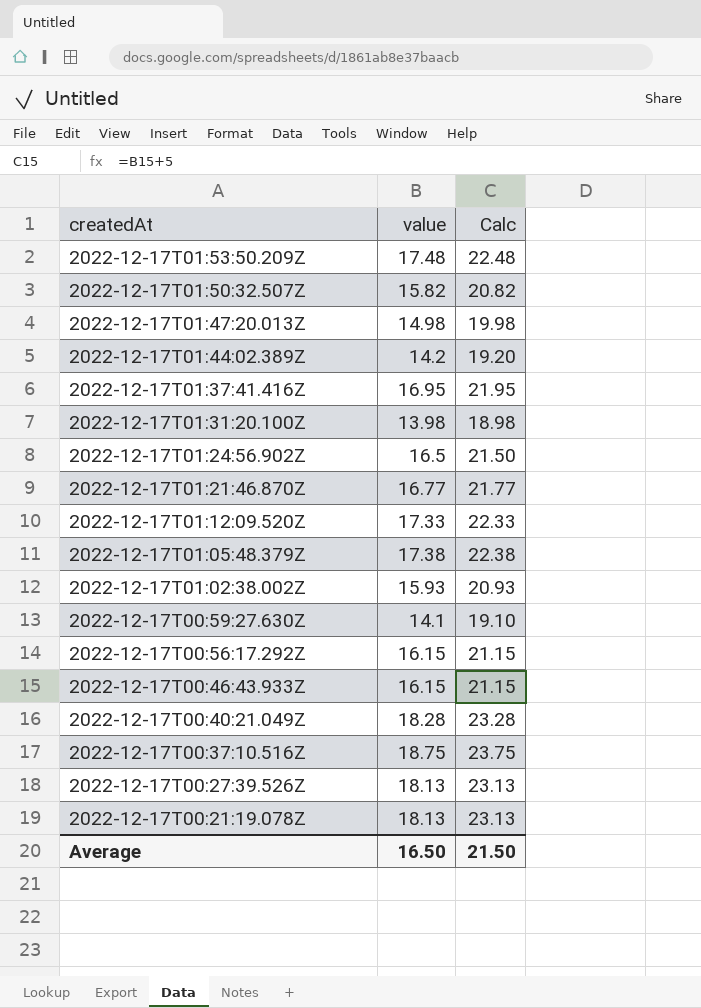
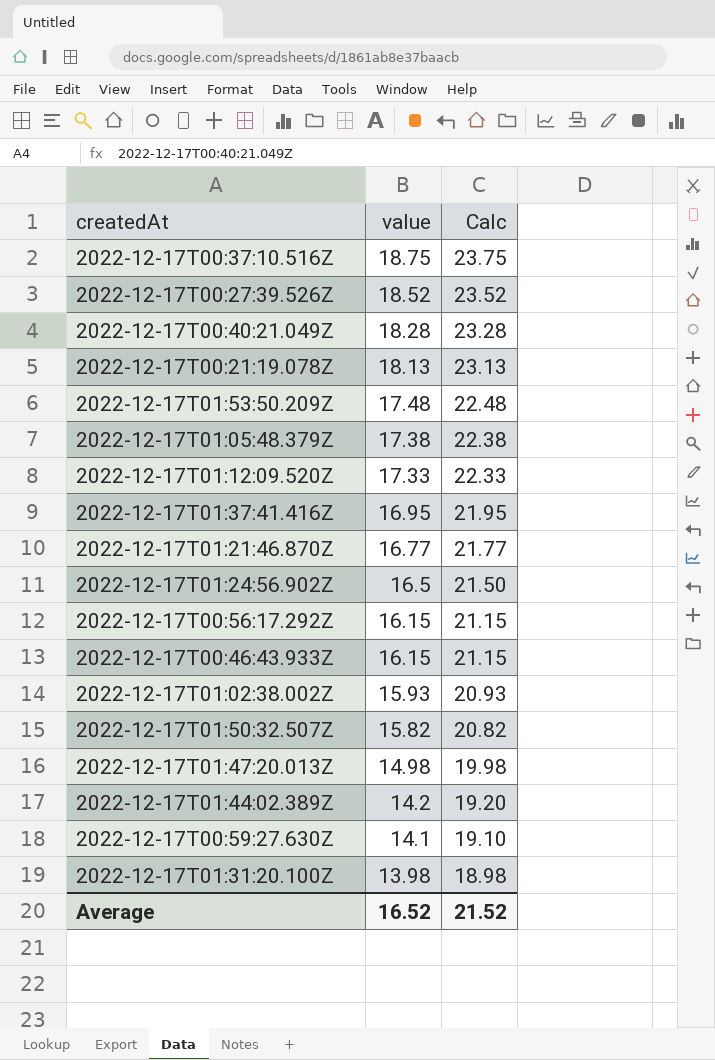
row order: createdAt descending -> value descending
2022-12-17T00:27:39.526Z | value: 18.13 -> 18.52
2022-12-17T00:27:39.526Z | Calc: 23.13 -> 23.52
Average | value: 16.50 -> 16.52
Average | Calc: 21.50 -> 21.52

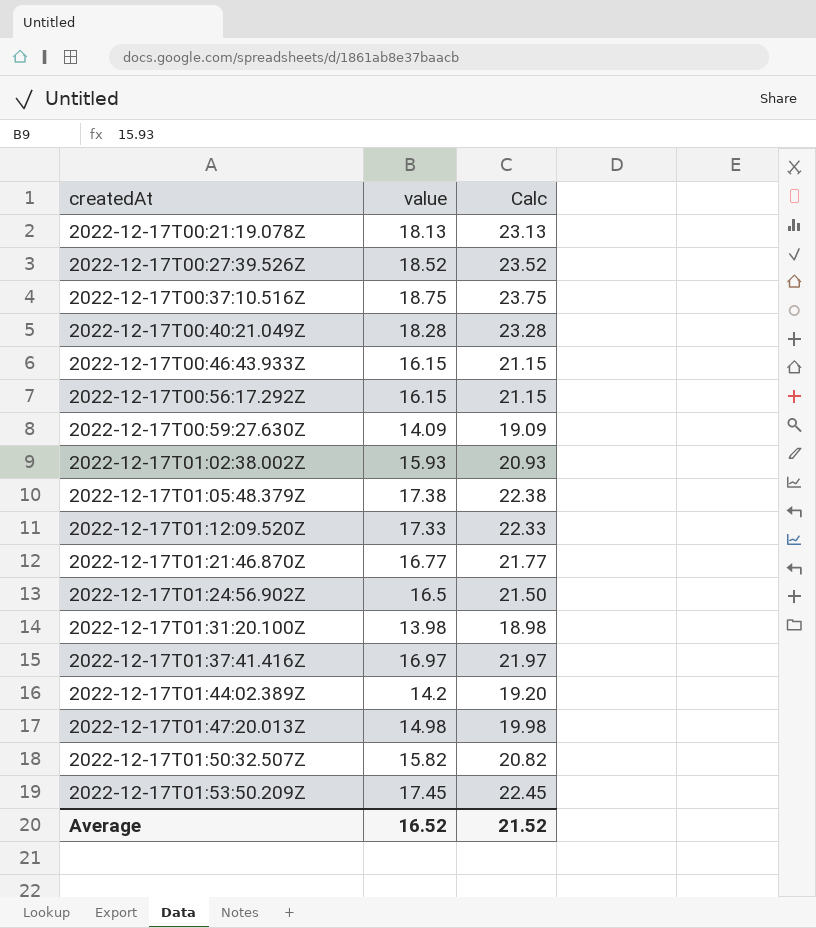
row order: value descending -> createdAt ascending
2022-12-17T00:59:27.630Z | value: 14.1 -> 14.09
2022-12-17T00:59:27.630Z | Calc: 19.10 -> 19.09
2022-12-17T01:37:41.416Z | value: 16.95 -> 16.97
2022-12-17T01:37:41.416Z | Calc: 21.95 -> 21.97
2022-12-17T01:53:50.209Z | value: 17.48 -> 17.45
2022-12-17T01:53:50.209Z | Calc: 22.48 -> 22.45

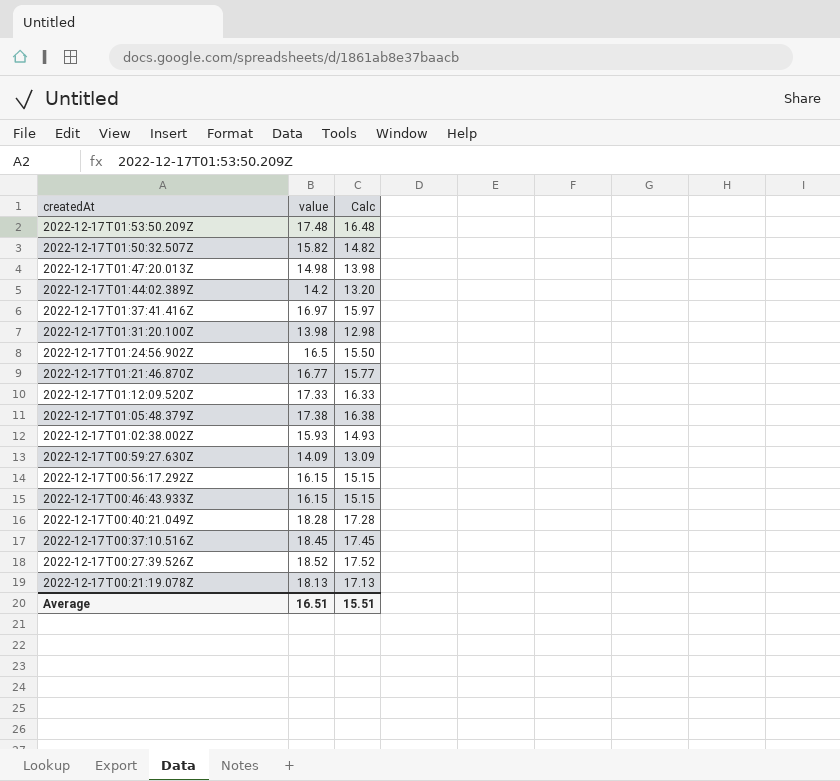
row order: createdAt ascending -> createdAt descending
column Calc | formula: [value] + 5 -> [value] - 1
2022-12-17T01:53:50.209Z | value: 17.45 -> 17.48
2022-12-17T00:37:10.516Z | value: 18.75 -> 18.45
Average | value: 16.52 -> 16.51
Average | Calc: 21.52 -> 15.51

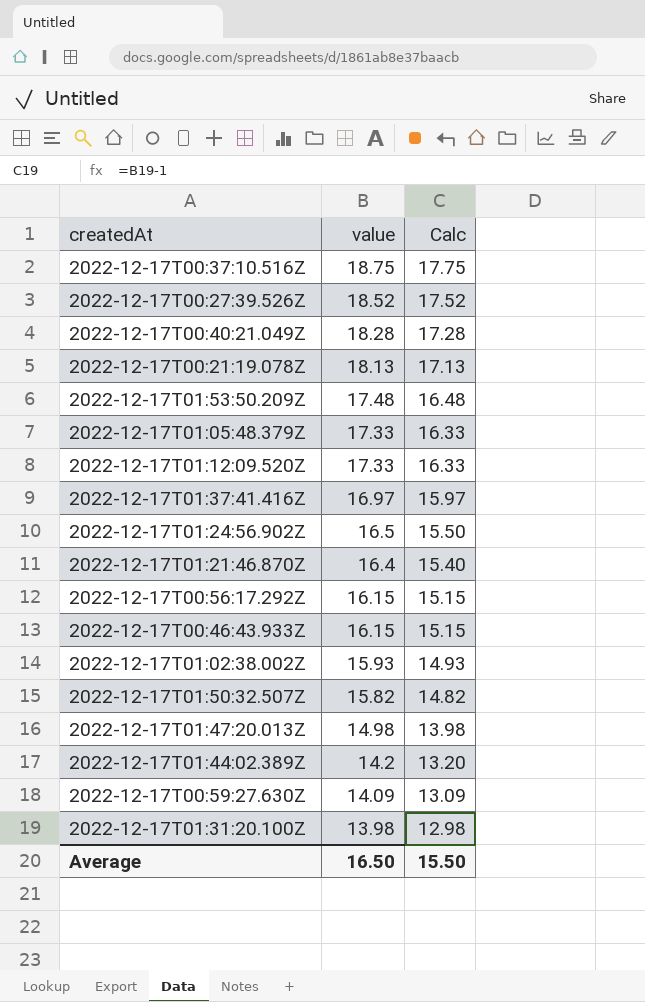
row order: createdAt descending -> value descending
2022-12-17T00:37:10.516Z | value: 18.45 -> 18.75
2022-12-17T00:37:10.516Z | Calc: 17.45 -> 17.75
2022-12-17T01:05:48.379Z | value: 17.38 -> 17.33
2022-12-17T01:05:48.379Z | Calc: 16.38 -> 16.33
2022-12-17T01:21:46.870Z | value: 16.77 -> 16.4
2022-12-17T01:21:46.870Z | Calc: 15.77 -> 15.40
Average | value: 16.51 -> 16.50
Average | Calc: 15.51 -> 15.50

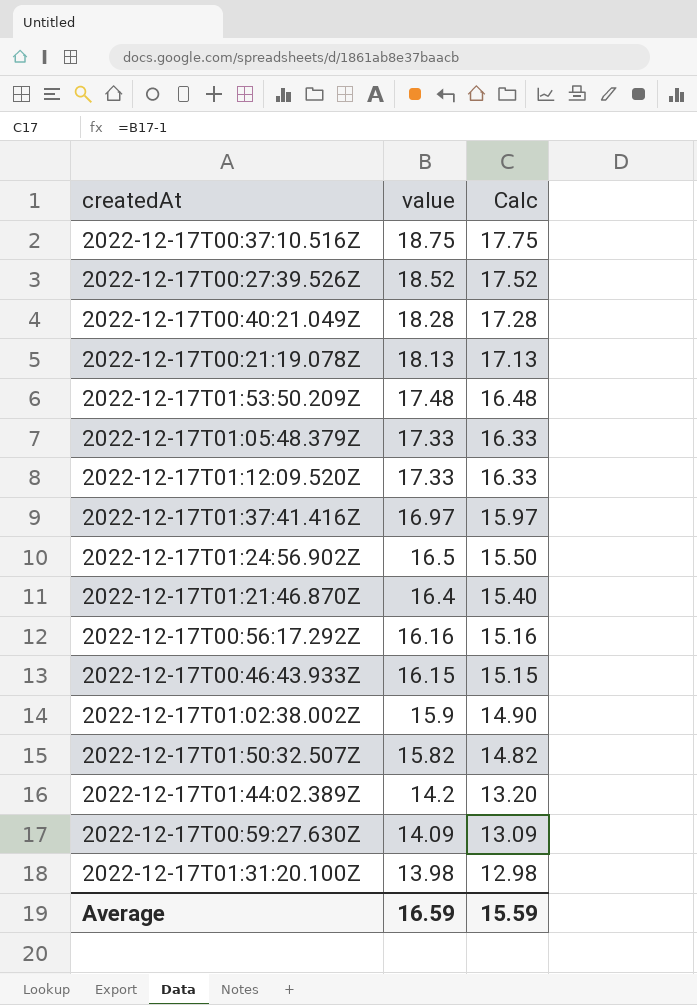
row 2022-12-17T01:47:20.013Z: 14.98 | 13.98 -> none
2022-12-17T00:56:17.292Z | value: 16.15 -> 16.16
2022-12-17T00:56:17.292Z | Calc: 15.15 -> 15.16
2022-12-17T01:02:38.002Z | value: 15.93 -> 15.9
2022-12-17T01:02:38.002Z | Calc: 14.93 -> 14.90
Average | value: 16.50 -> 16.59
Average | Calc: 15.50 -> 15.59

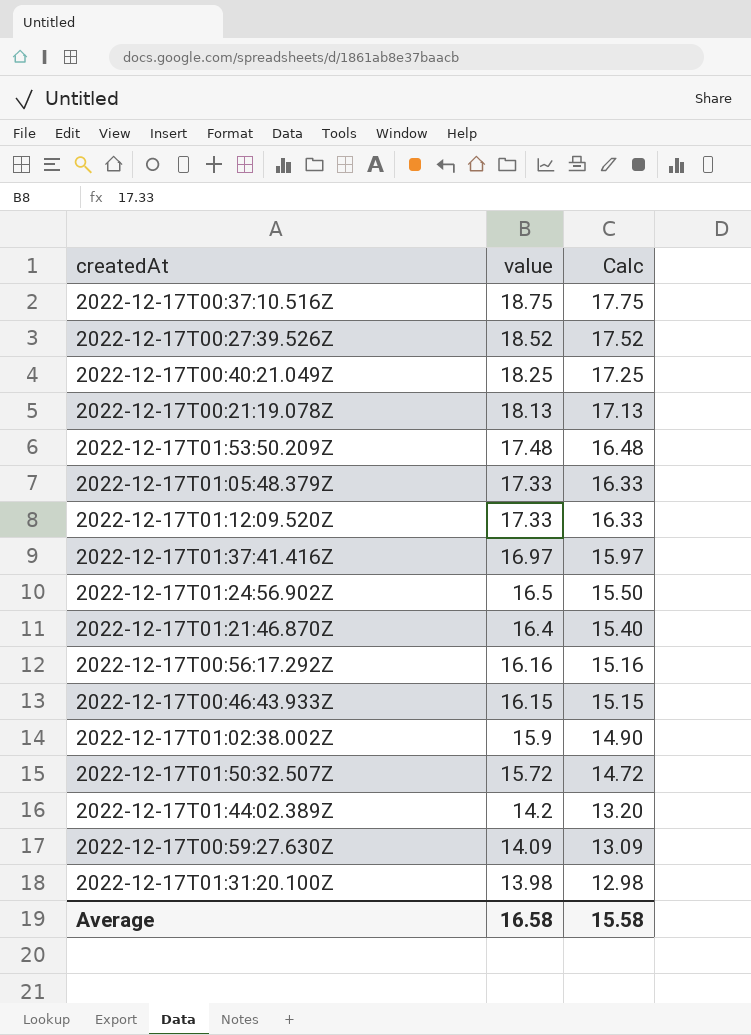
2022-12-17T00:40:21.049Z | value: 18.28 -> 18.25
2022-12-17T00:40:21.049Z | Calc: 17.28 -> 17.25
2022-12-17T01:50:32.507Z | value: 15.82 -> 15.72
2022-12-17T01:50:32.507Z | Calc: 14.82 -> 14.72
Average | value: 16.59 -> 16.58
Average | Calc: 15.59 -> 15.58

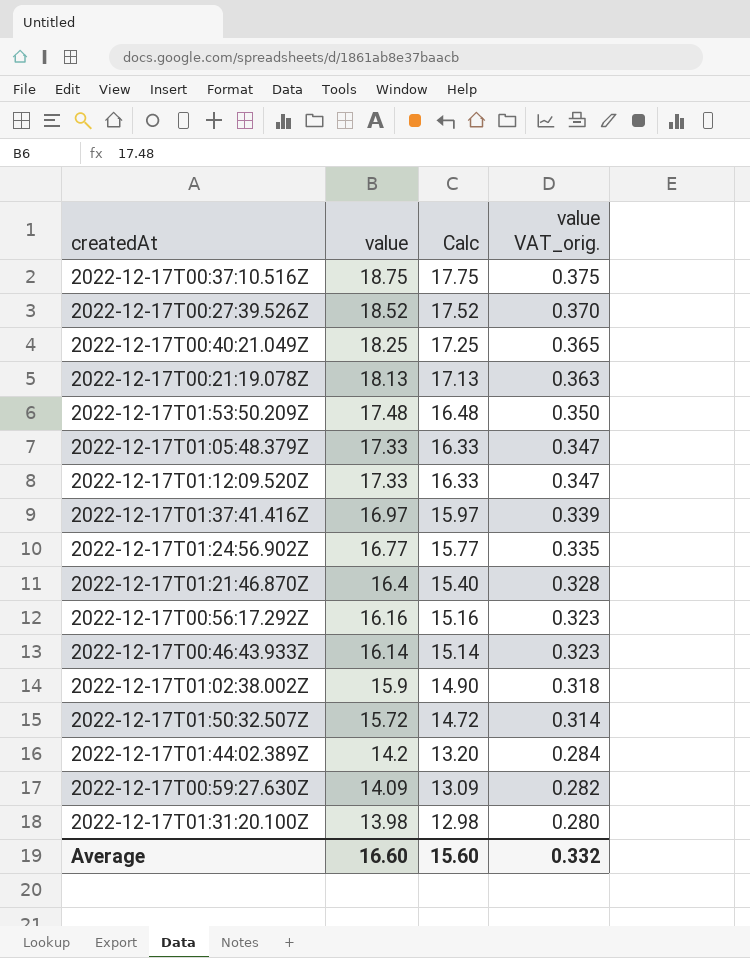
column value VAT_orig. | formula: none -> [value] * 0.02
2022-12-17T01:24:56.902Z | value: 16.5 -> 16.77
2022-12-17T01:24:56.902Z | Calc: 15.50 -> 15.77
2022-12-17T00:46:43.933Z | value: 16.15 -> 16.14
2022-12-17T00:46:43.933Z | Calc: 15.15 -> 15.14
Average | value: 16.58 -> 16.60
Average | Calc: 15.58 -> 15.60

